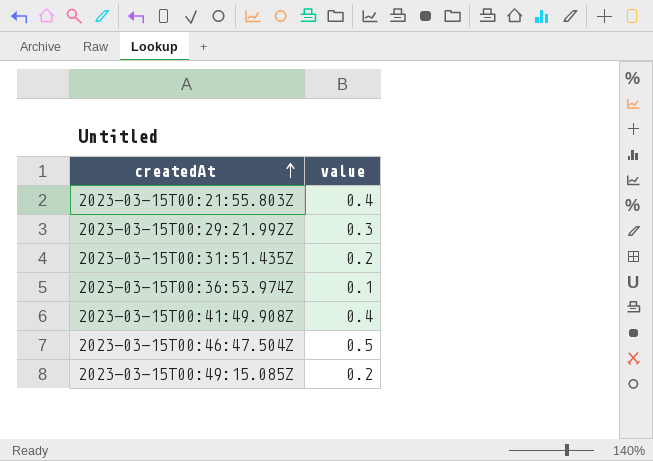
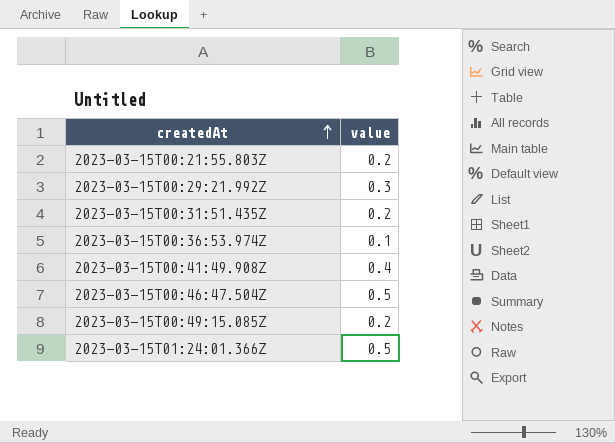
2023-03-15T00:21:55.803Z | value: 0.4 -> 0.2
row 2023-03-15T01:24:01.366Z: none -> 0.5

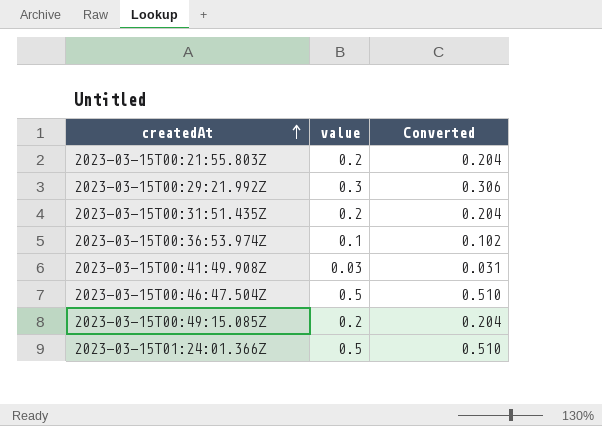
column Converted | formula: none -> [value] * 1.02
2023-03-15T00:41:49.908Z | value: 0.4 -> 0.03

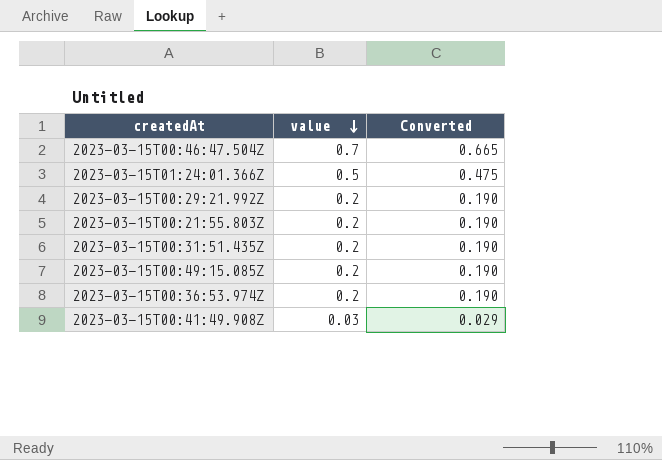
row order: createdAt ascending -> value descending
column Converted | formula: [value] * 1.02 -> [value] * 0.95
2023-03-15T00:46:47.504Z | value: 0.5 -> 0.7
2023-03-15T00:29:21.992Z | value: 0.3 -> 0.2
2023-03-15T00:36:53.974Z | value: 0.1 -> 0.2

